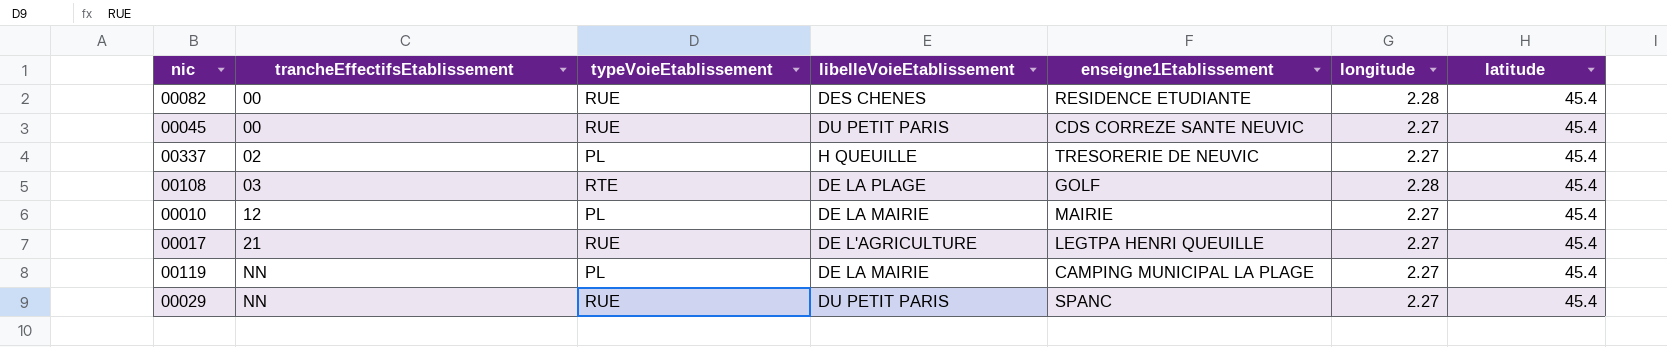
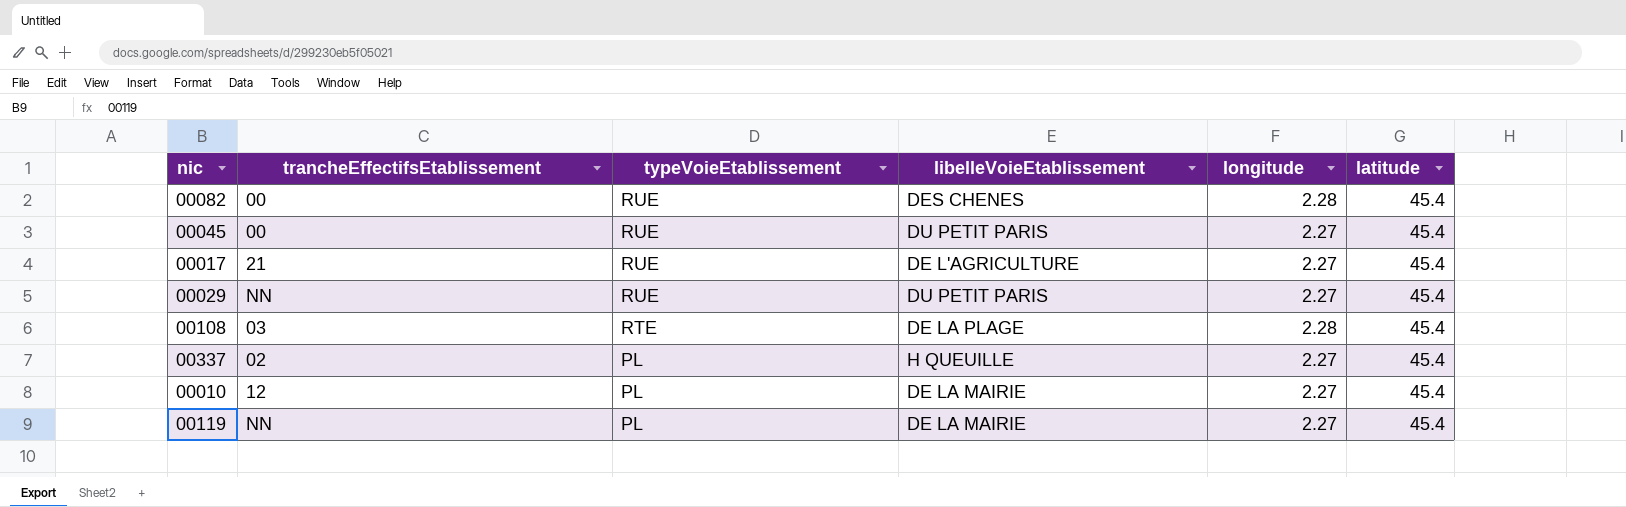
row order: trancheEffectifsEtablissement ascending -> typeVoieEtablissement descending
column enseigne1Etablissement | position: 5 -> none

